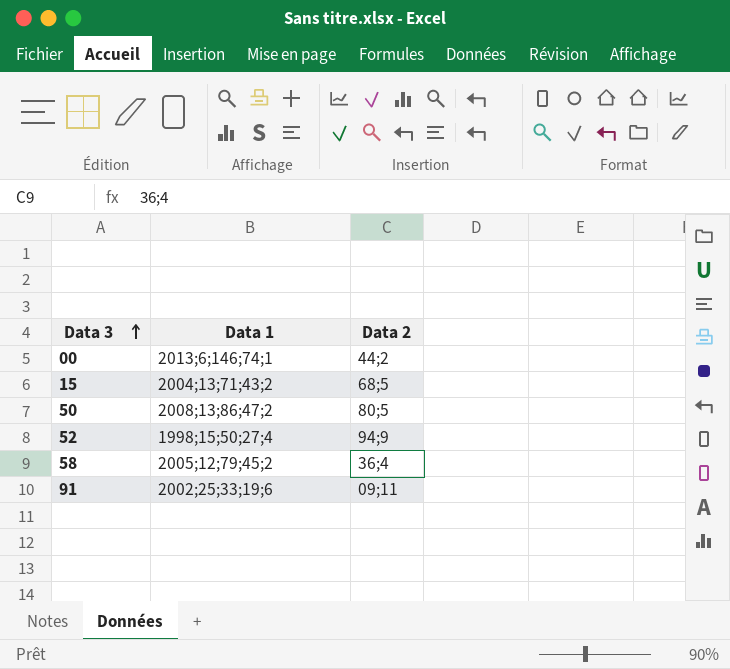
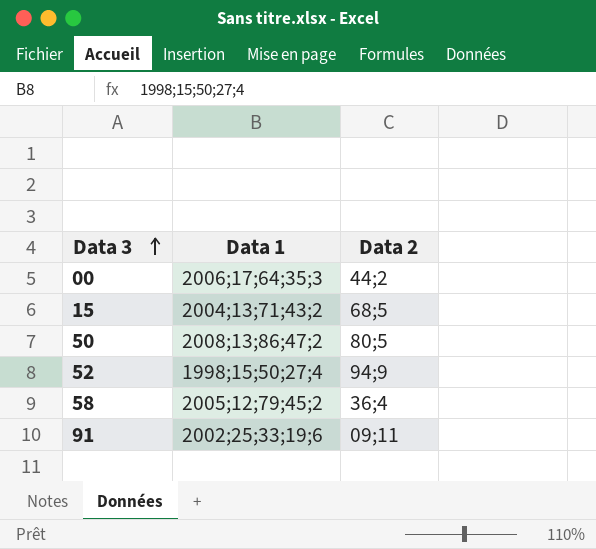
00 | Data 1: 2013;6;146;74;1 -> 2006;17;64;35;3

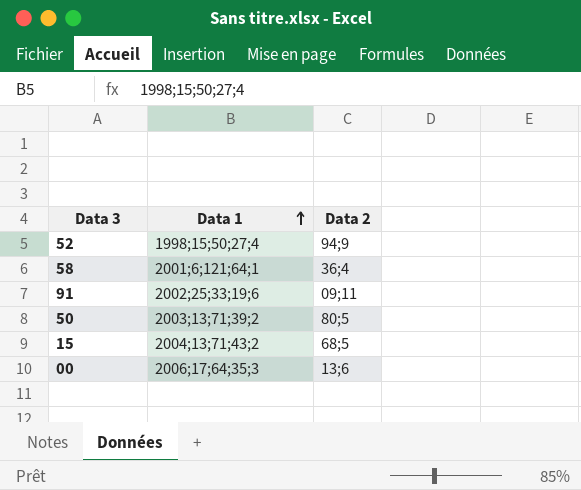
row order: Data 3 ascending -> Data 1 ascending
58 | Data 1: 2005;12;79;45;2 -> 2001;6;121;64;1
50 | Data 1: 2008;13;86;47;2 -> 2003;13;71;39;2
00 | Data 2: 44;2 -> 13;6

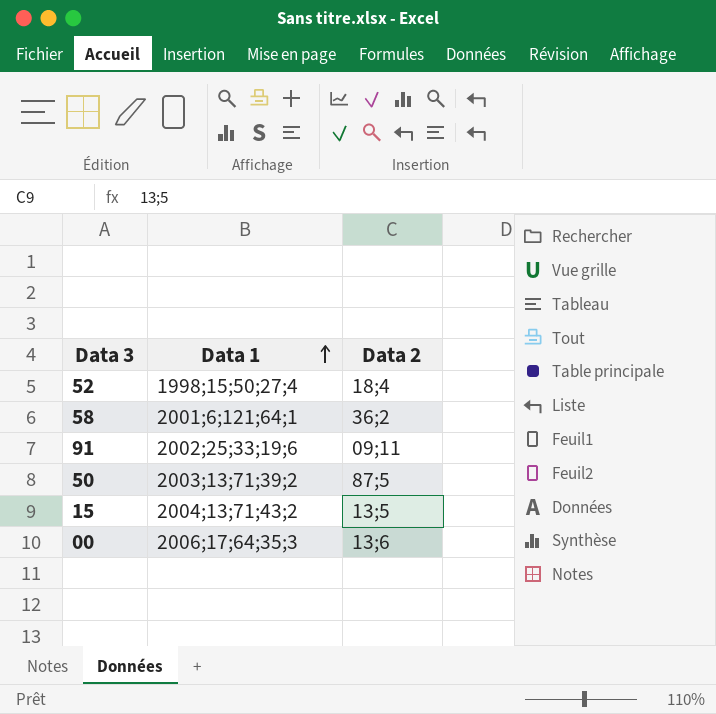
52 | Data 2: 94;9 -> 18;4
58 | Data 2: 36;4 -> 36;2
50 | Data 2: 80;5 -> 87;5
15 | Data 2: 68;5 -> 13;5

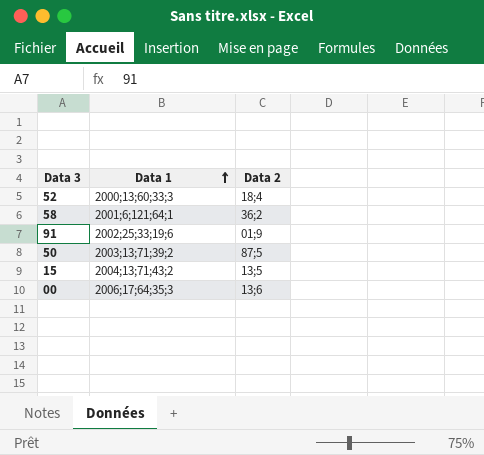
52 | Data 1: 1998;15;50;27;4 -> 2000;13;60;33;3
91 | Data 2: 09;11 -> 01;9

